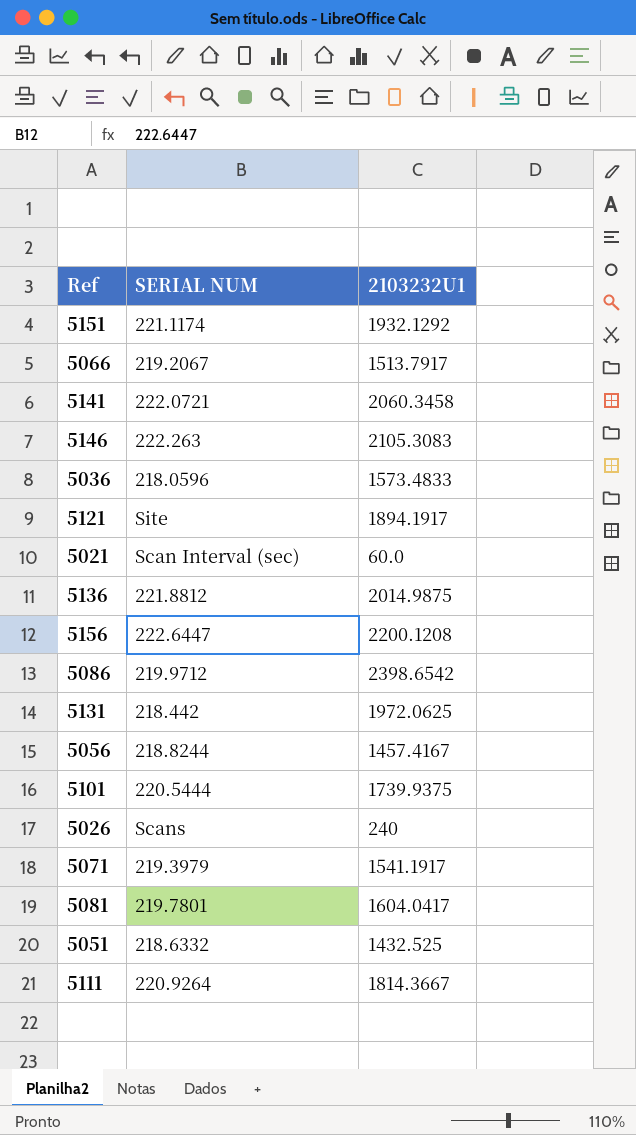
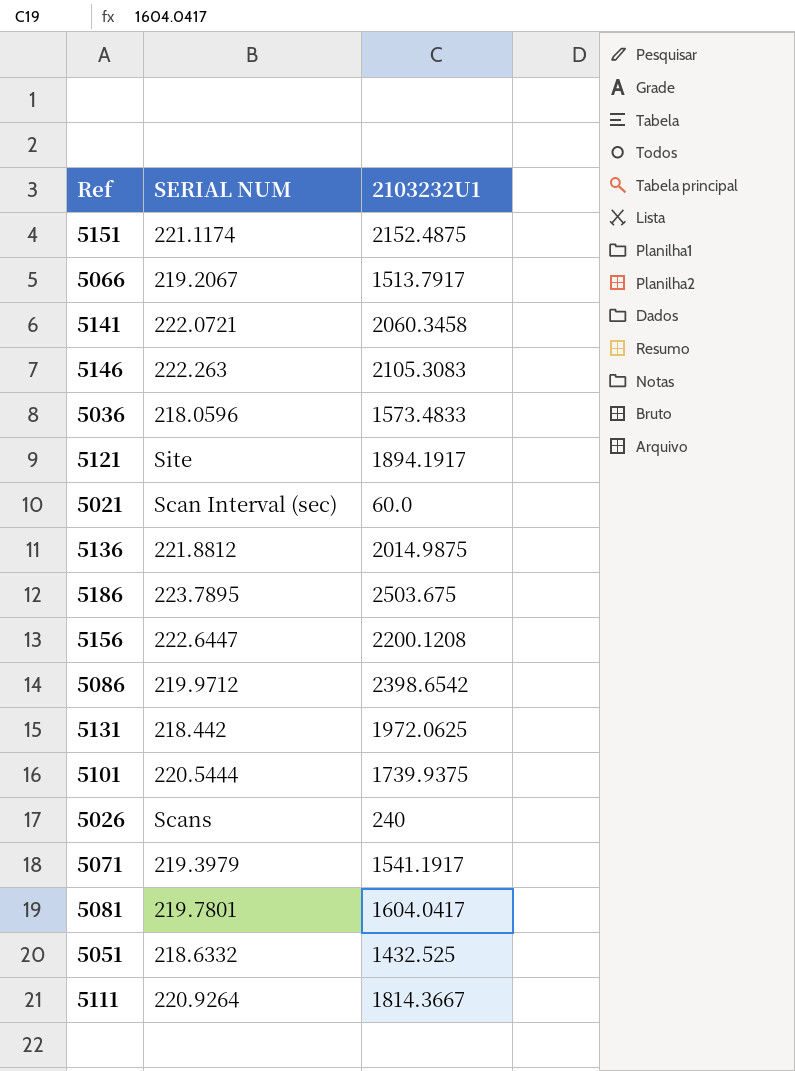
row 5056: 218.8244 | 1457.4167 -> none
5151 | 2103232U1: 1932.1292 -> 2152.4875
row 5186: none -> 223.7895 | 2503.675

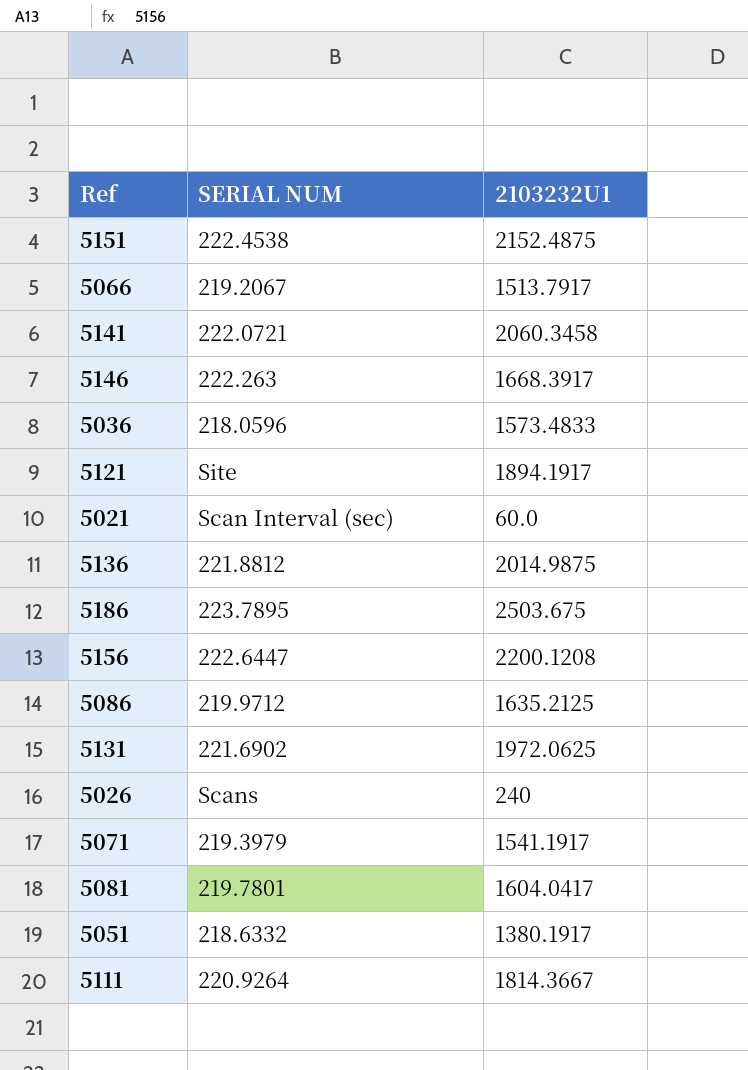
row 5101: 220.5444 | 1739.9375 -> none
5151 | SERIAL NUM: 221.1174 -> 222.4538
5146 | 2103232U1: 2105.3083 -> 1668.3917
5086 | 2103232U1: 2398.6542 -> 1635.2125
5131 | SERIAL NUM: 218.442 -> 221.6902
5051 | 2103232U1: 1432.525 -> 1380.1917

